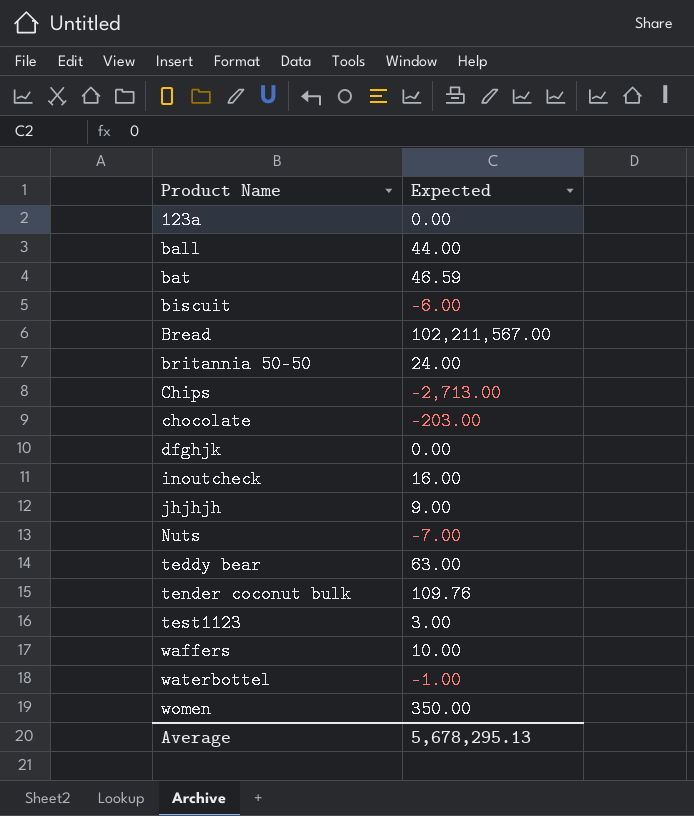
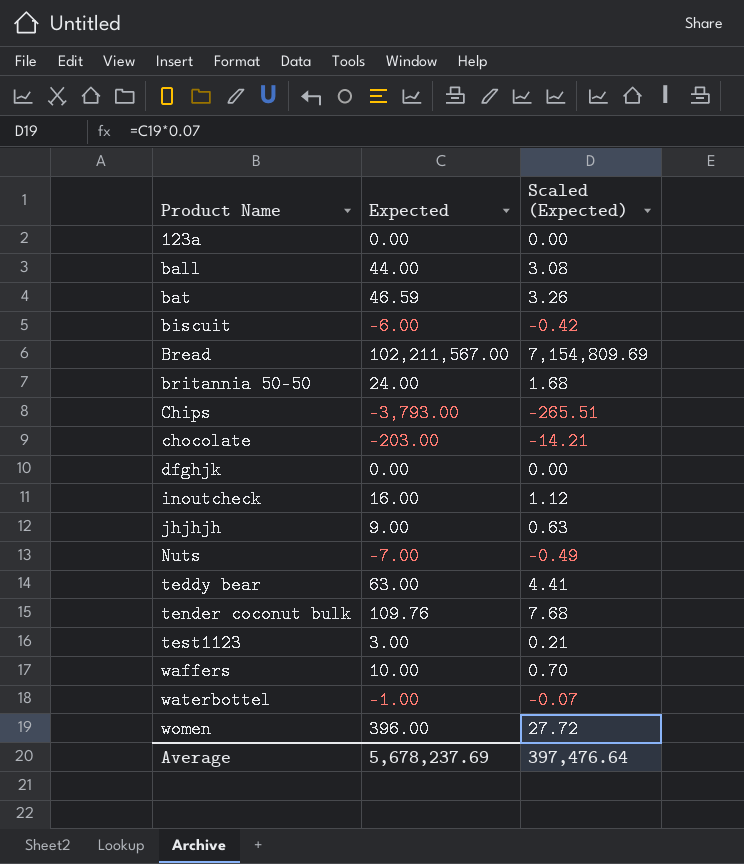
column Scaled (Expected) | formula: none -> [Expected] * 0.07
Chips | Expected: -2,713.00 -> -3,793.00
women | Expected: 350.00 -> 396.00
Average | Expected: 5,678,295.13 -> 5,678,237.69

